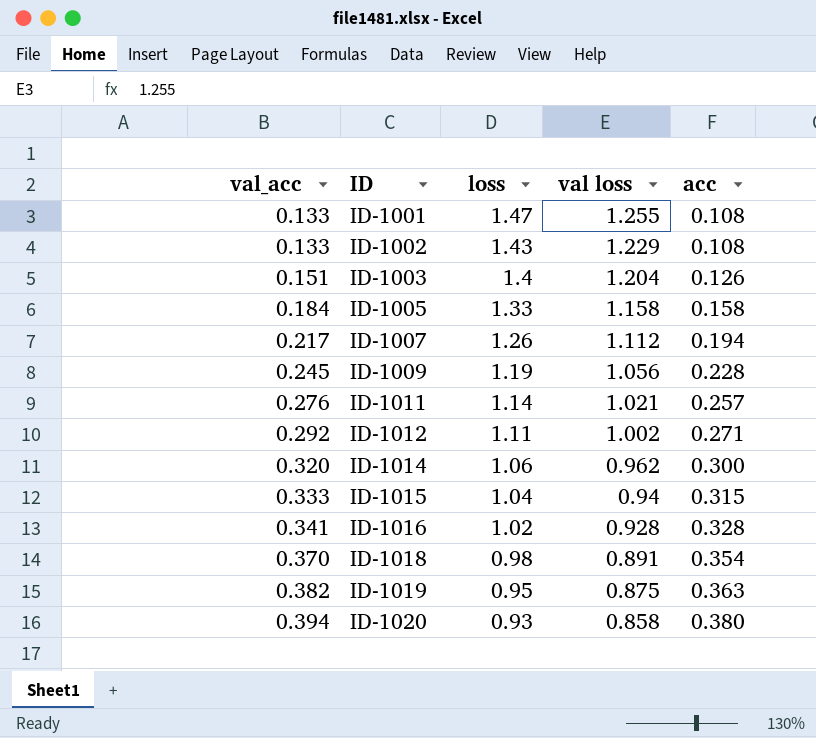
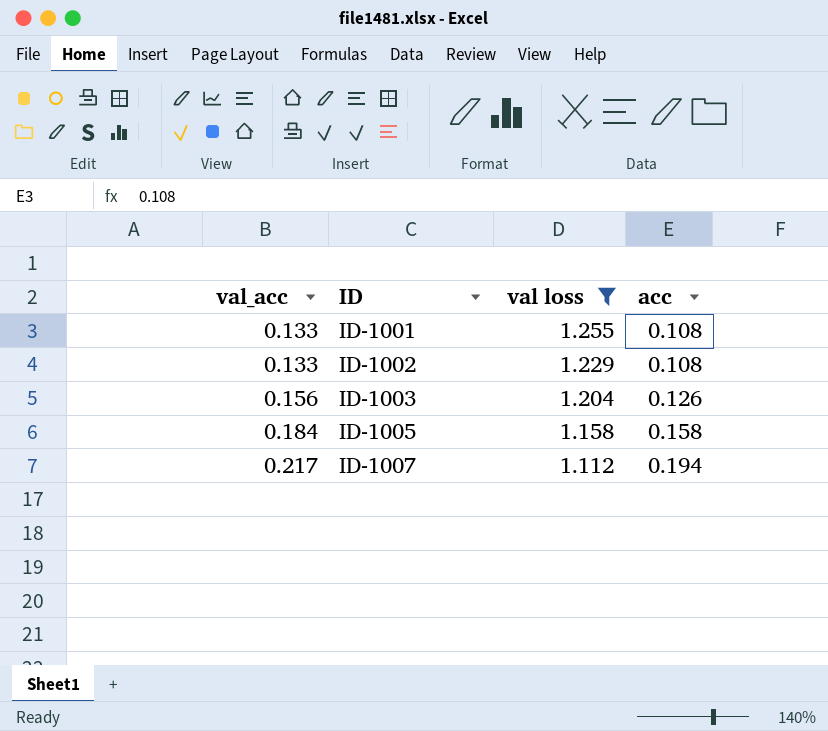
filter: none -> val loss >= 1.112
column loss | position: 3 -> none
ID-1003 | val_acc: 0.151 -> 0.156

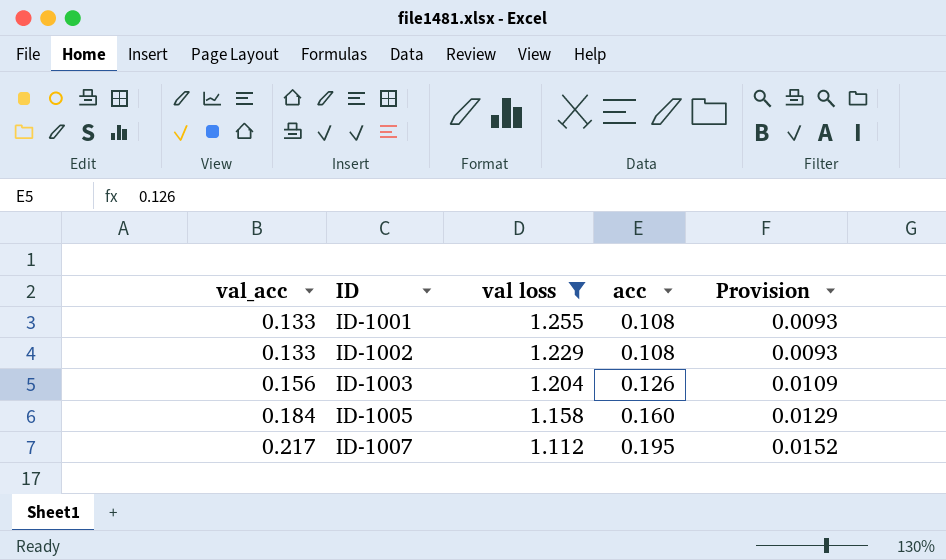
column Provision | formula: none -> [val_acc] * 0.07
ID-1005 | acc: 0.158 -> 0.160
ID-1007 | acc: 0.194 -> 0.195

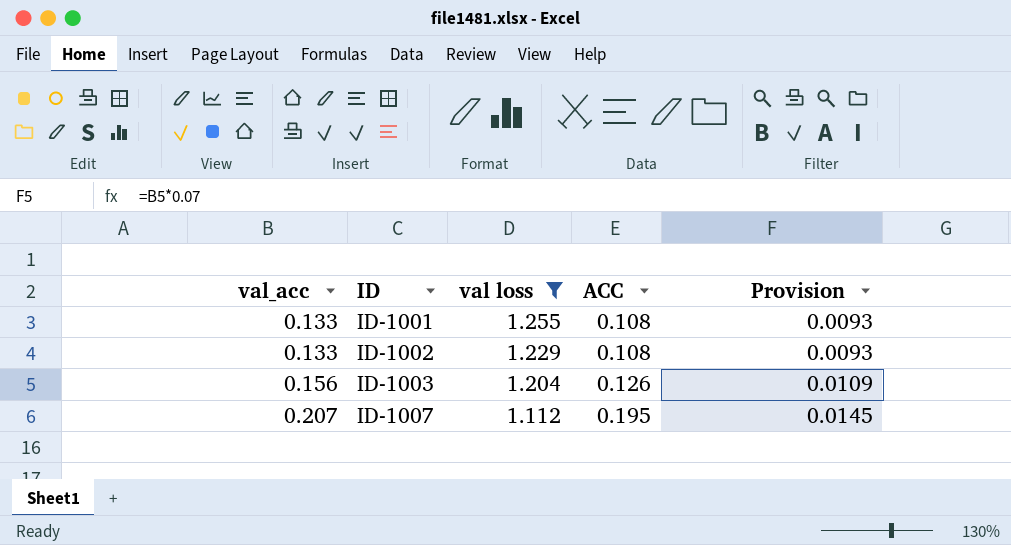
column name: acc -> ACC
row ID-1005: 0.184 | 1.158 | 0.160 | 0.0129 -> none
ID-1007 | val_acc: 0.217 -> 0.207
ID-1007 | Provision: 0.0152 -> 0.0145

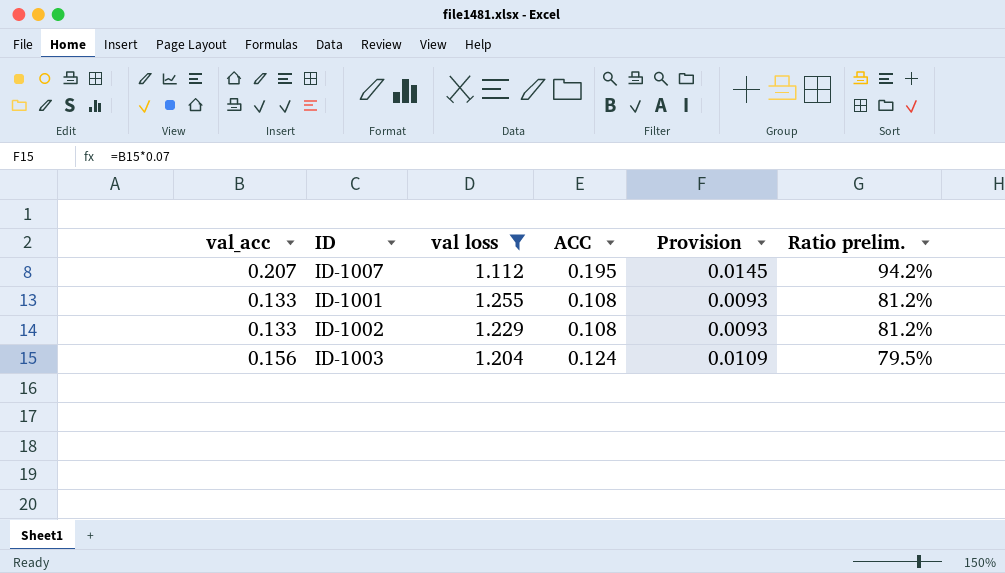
row order: val_acc ascending -> Ratio prelim. descending
column Ratio prelim. | formula: none -> [ACC] / [val_acc]
ID-1003 | ACC: 0.126 -> 0.124

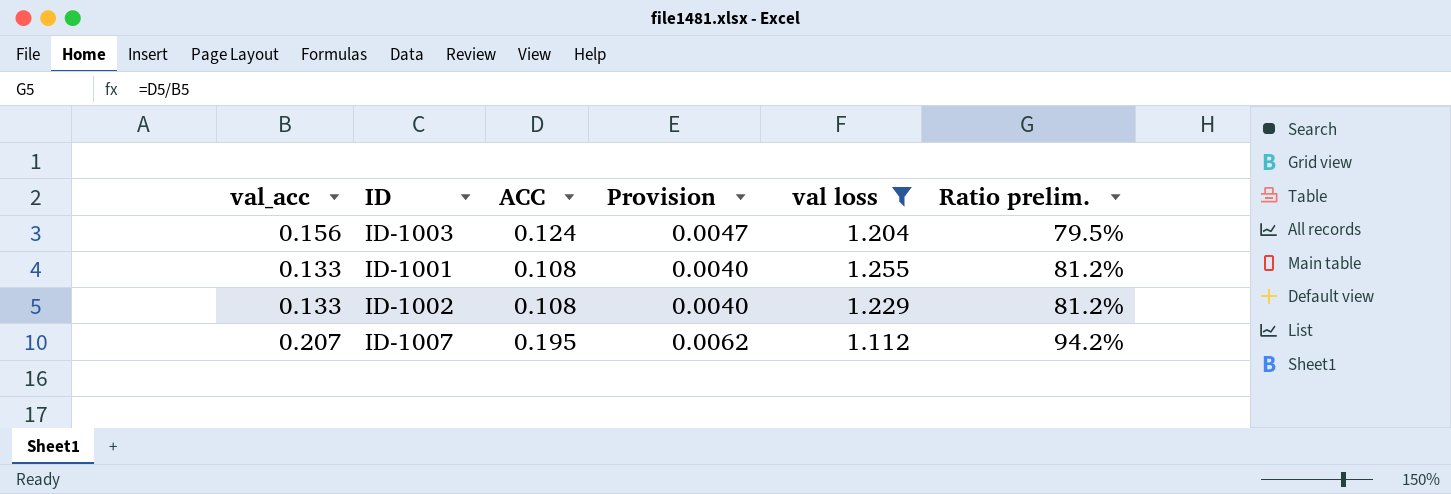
row order: Ratio prelim. descending -> Ratio prelim. ascending
column Provision | formula: [val_acc] * 0.07 -> [val_acc] * 0.03
column val loss | position: 3 -> 5

